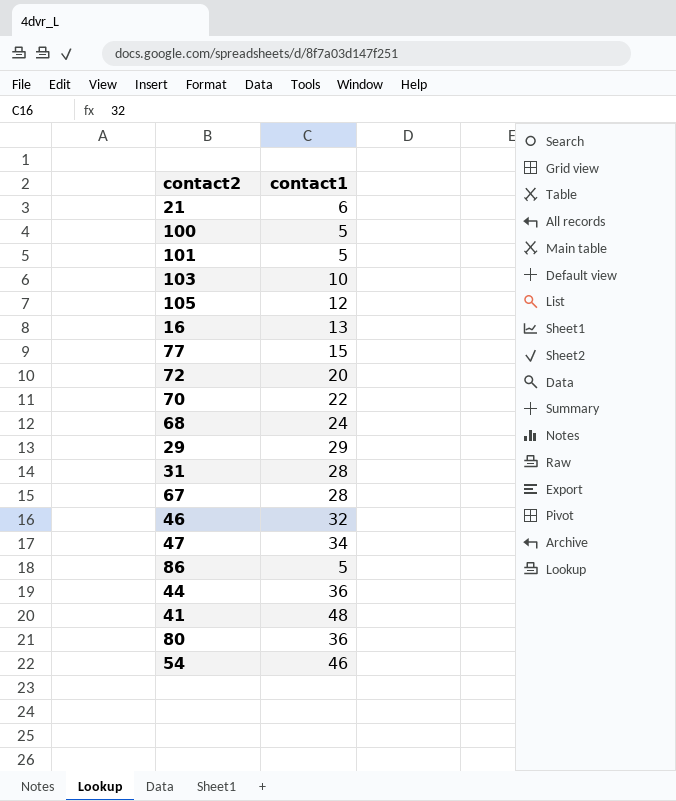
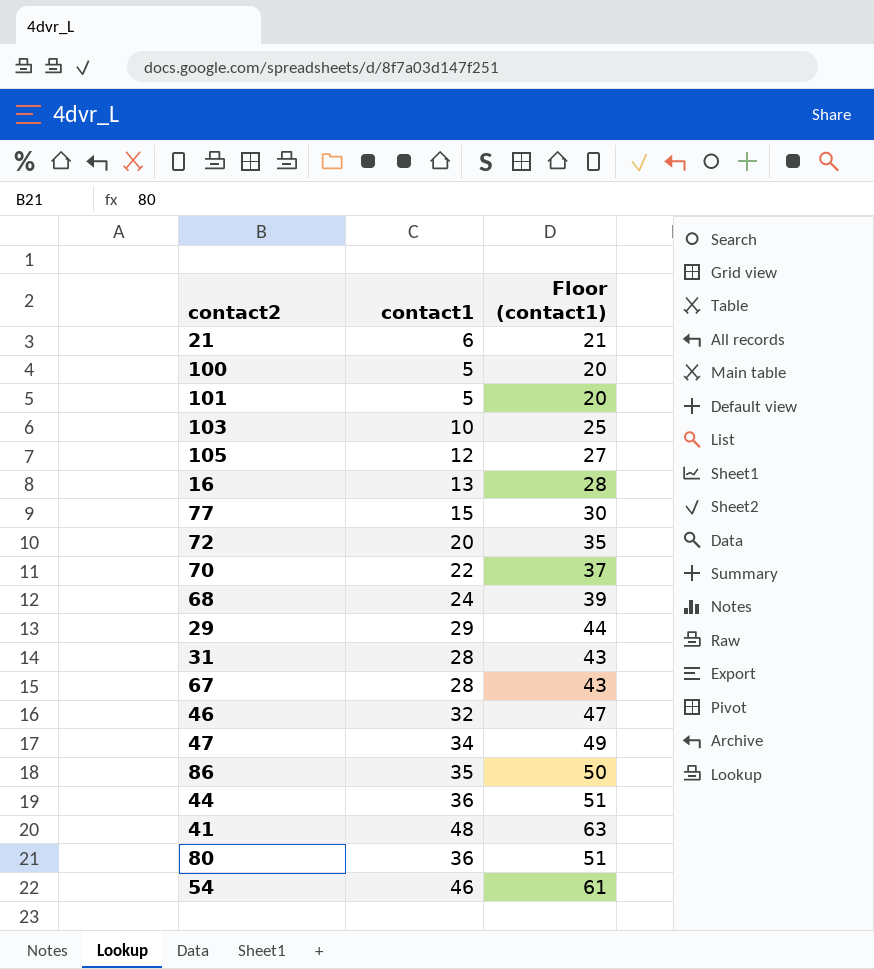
column Floor (contact1) | formula: none -> [contact1] + 15
86 | contact1: 5 -> 35

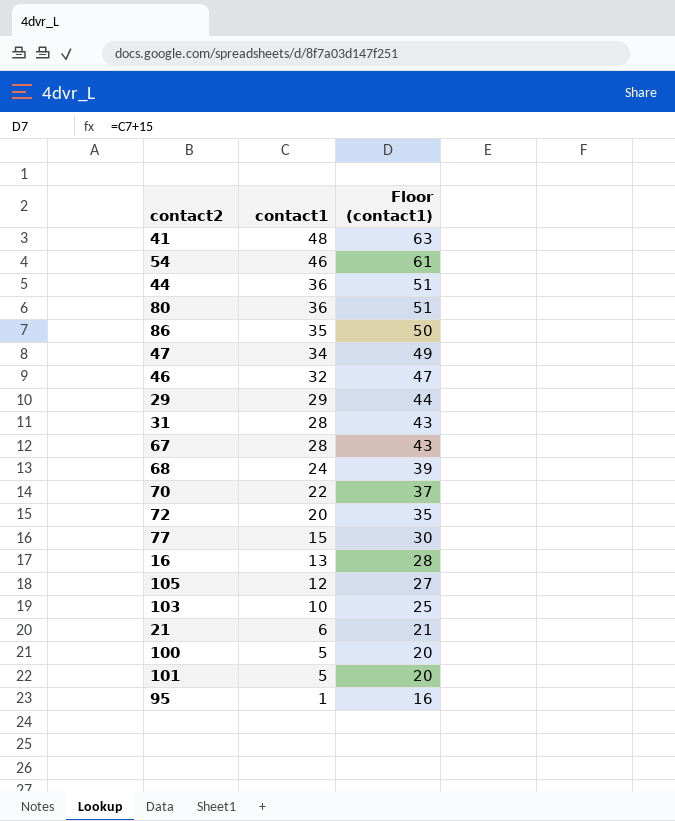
row order: none -> contact1 descending
row 95: none -> 1 | 16

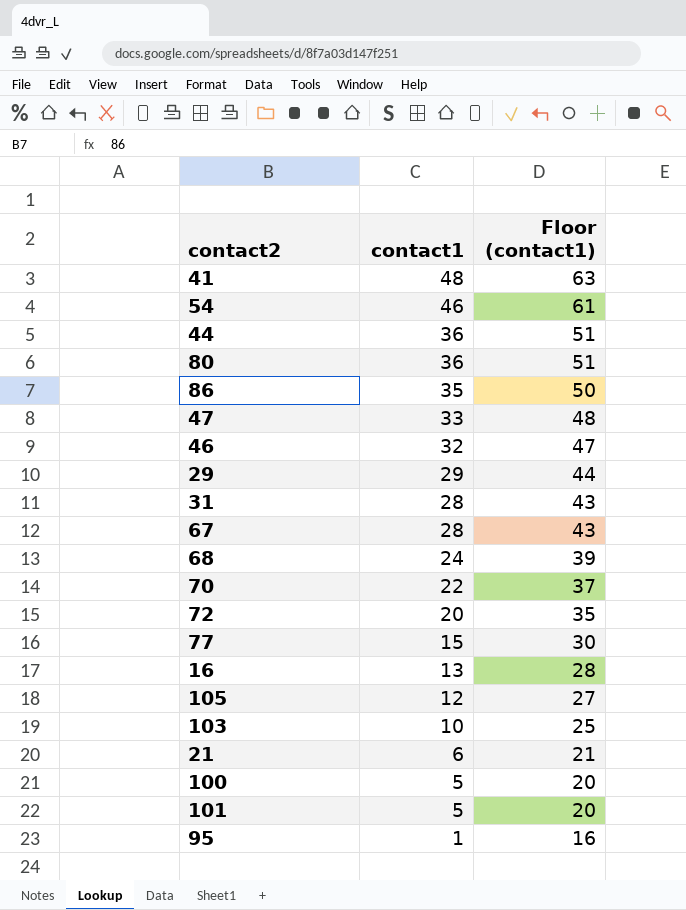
47 | contact1: 34 -> 33
47 | Floor (contact1): 49 -> 48

